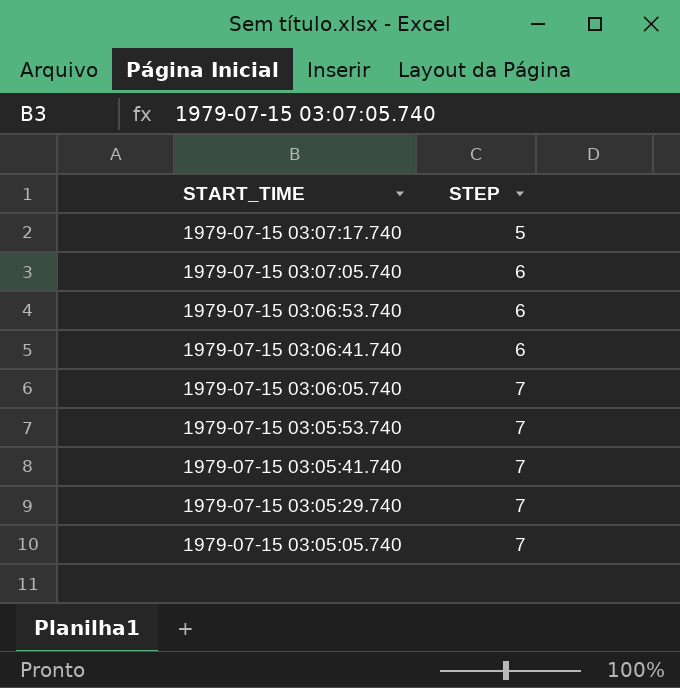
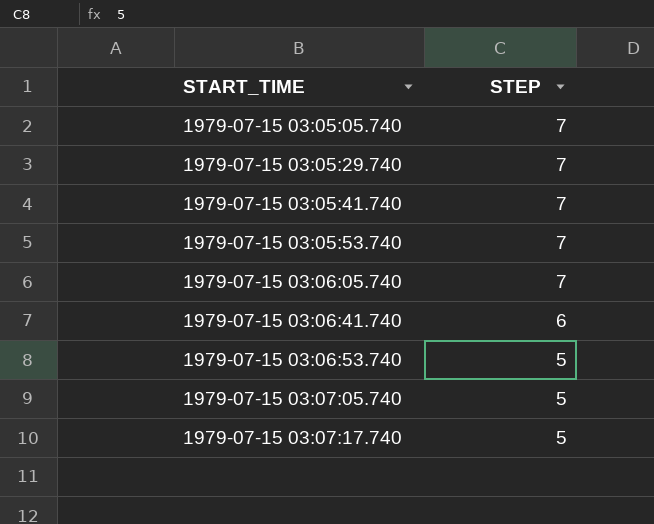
row order: START_TIME descending -> START_TIME ascending
1979-07-15 03:06:53.740 | STEP: 6 -> 5
1979-07-15 03:07:05.740 | STEP: 6 -> 5

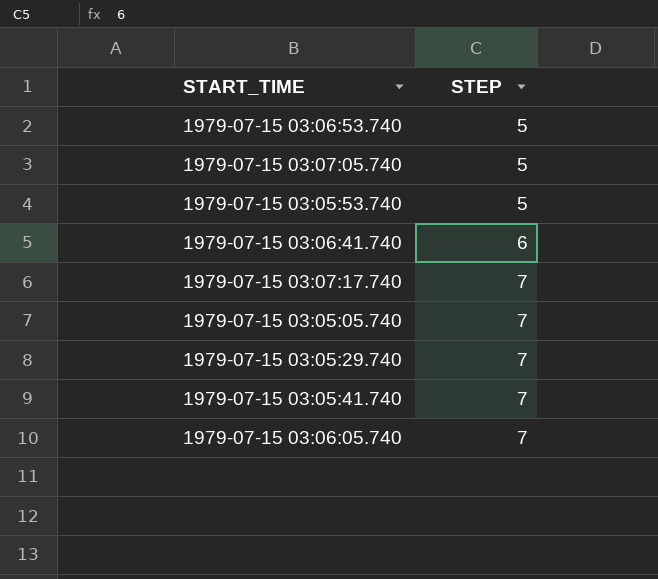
row order: START_TIME ascending -> STEP ascending
1979-07-15 03:05:53.740 | STEP: 7 -> 5
1979-07-15 03:07:17.740 | STEP: 5 -> 7

